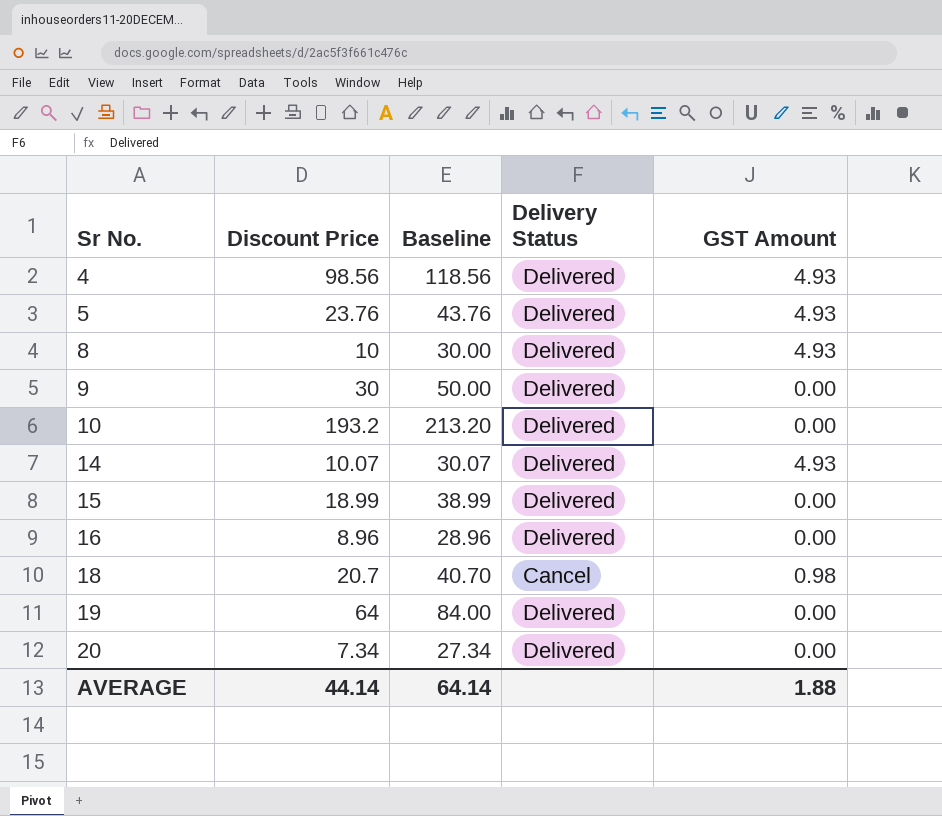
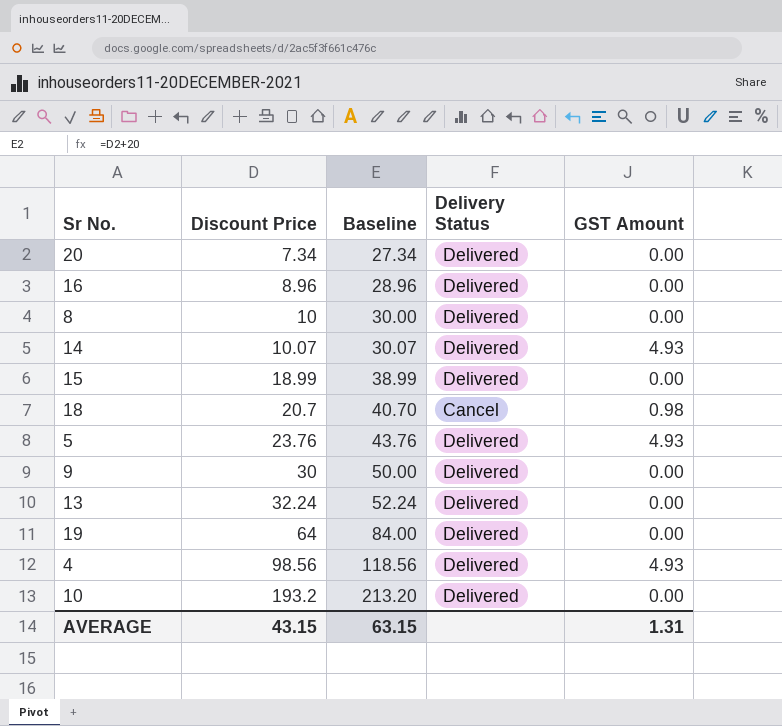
row order: Sr No. ascending -> Discount Price ascending
8 | GST Amount: 4.93 -> 0.00
row 13: none -> 32.24 | 52.24 | Delivered | 0.00
AVERAGE | Discount Price: 44.14 -> 43.15
AVERAGE | Baseline: 64.14 -> 63.15
AVERAGE | GST Amount: 1.88 -> 1.31

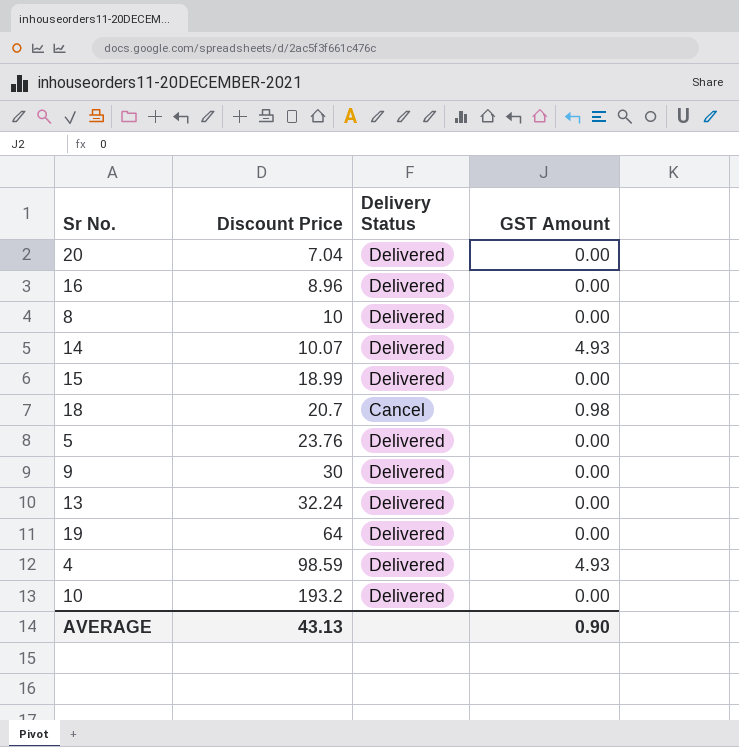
column Baseline | formula: [Discount Price] + 20 -> none
20 | Discount Price: 7.34 -> 7.04
5 | GST Amount: 4.93 -> 0.00
4 | Discount Price: 98.56 -> 98.59
AVERAGE | Discount Price: 43.15 -> 43.13
AVERAGE | GST Amount: 1.31 -> 0.90

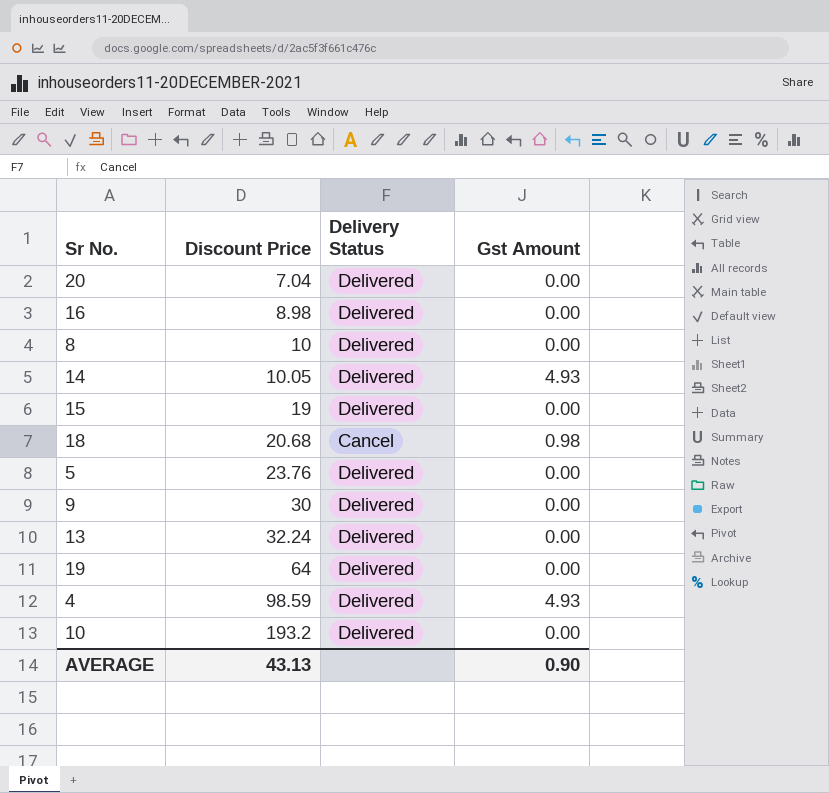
column name: GST Amount -> Gst Amount
16 | Discount Price: 8.96 -> 8.98
14 | Discount Price: 10.07 -> 10.05
15 | Discount Price: 18.99 -> 19
18 | Discount Price: 20.7 -> 20.68

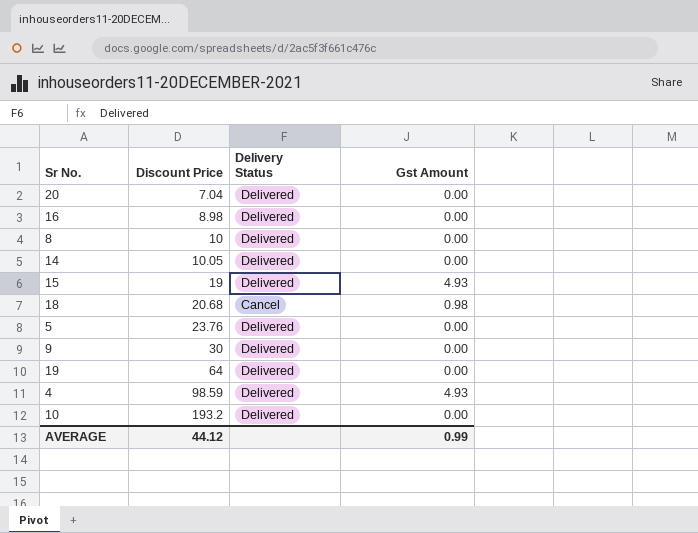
row 13: 32.24 | Delivered | 0.00 -> none
14 | Gst Amount: 4.93 -> 0.00
15 | Gst Amount: 0.00 -> 4.93
AVERAGE | Discount Price: 43.13 -> 44.12
AVERAGE | Gst Amount: 0.90 -> 0.99

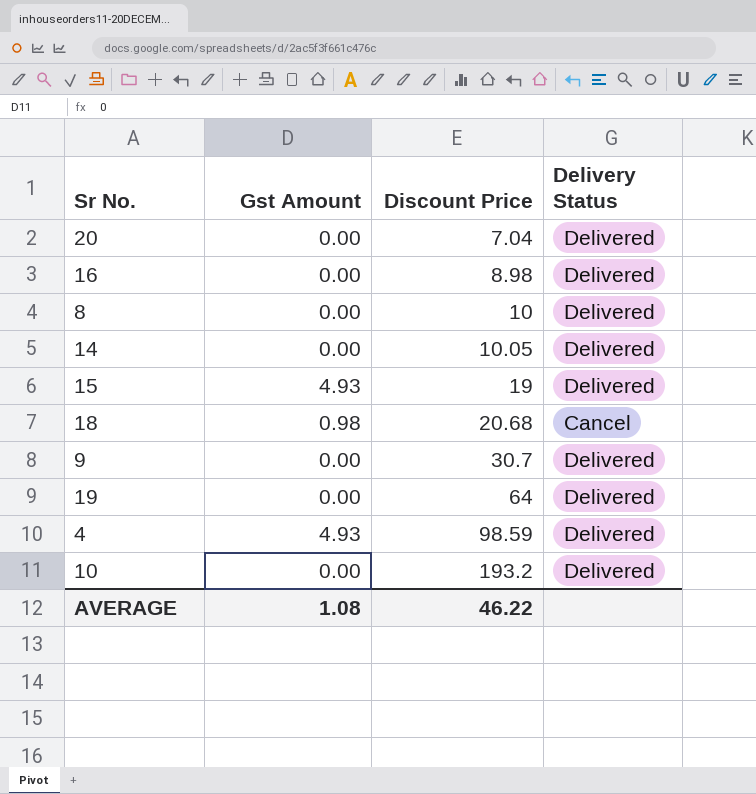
column Gst Amount | position: 4 -> 2
row 5: 23.76 | Delivered | 0.00 -> none
9 | Discount Price: 30 -> 30.7
AVERAGE | Gst Amount: 0.99 -> 1.08
AVERAGE | Discount Price: 44.12 -> 46.22

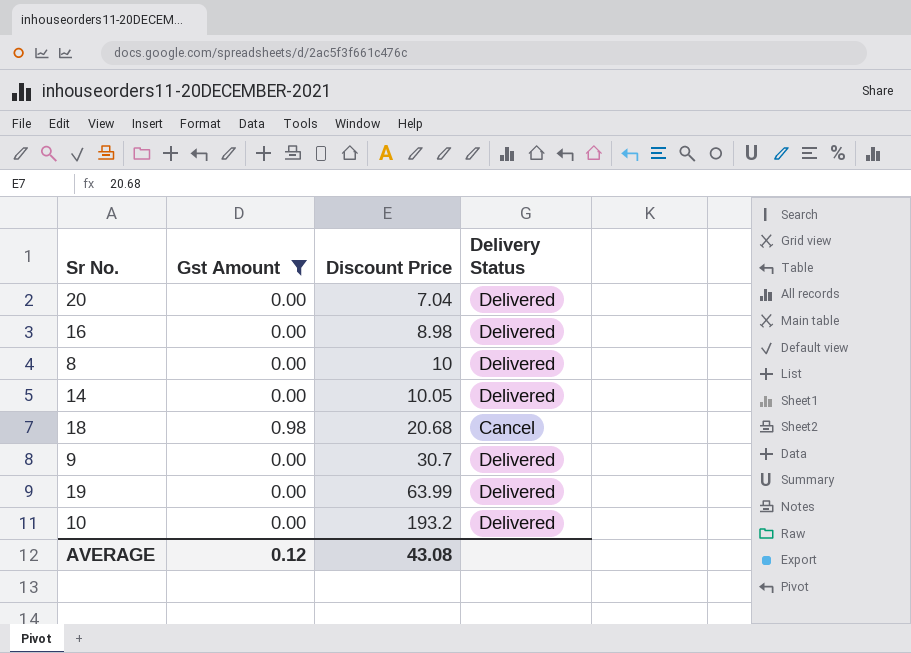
filter: none -> Gst Amount != 4.93
19 | Discount Price: 64 -> 63.99
AVERAGE | Gst Amount: 1.08 -> 0.12
AVERAGE | Discount Price: 46.22 -> 43.08

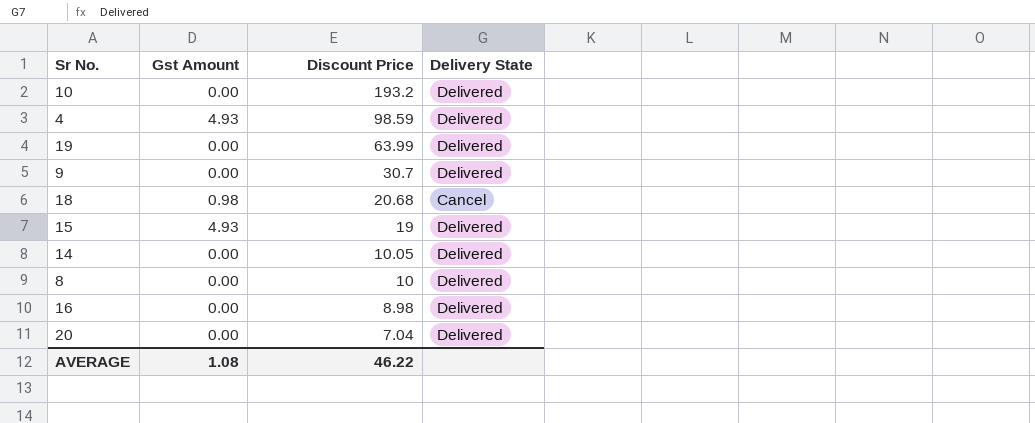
filter: Gst Amount != 4.93 -> none
row order: Discount Price ascending -> Discount Price descending
column name: Delivery Status -> Delivery State
AVERAGE | Gst Amount: 0.12 -> 1.08
AVERAGE | Discount Price: 43.08 -> 46.22

